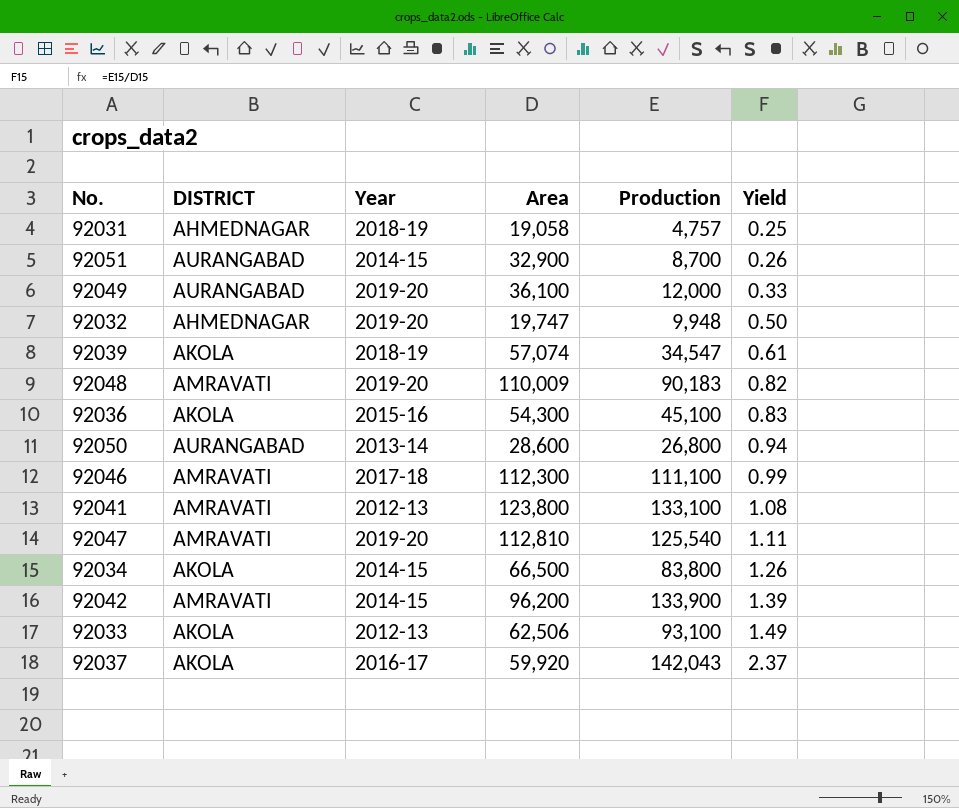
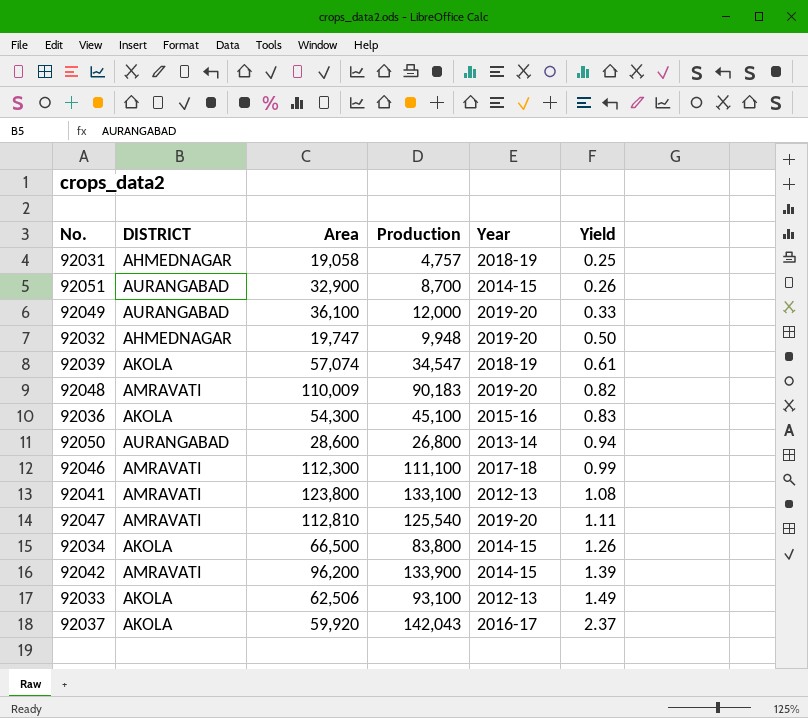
column Year | position: 3 -> 5

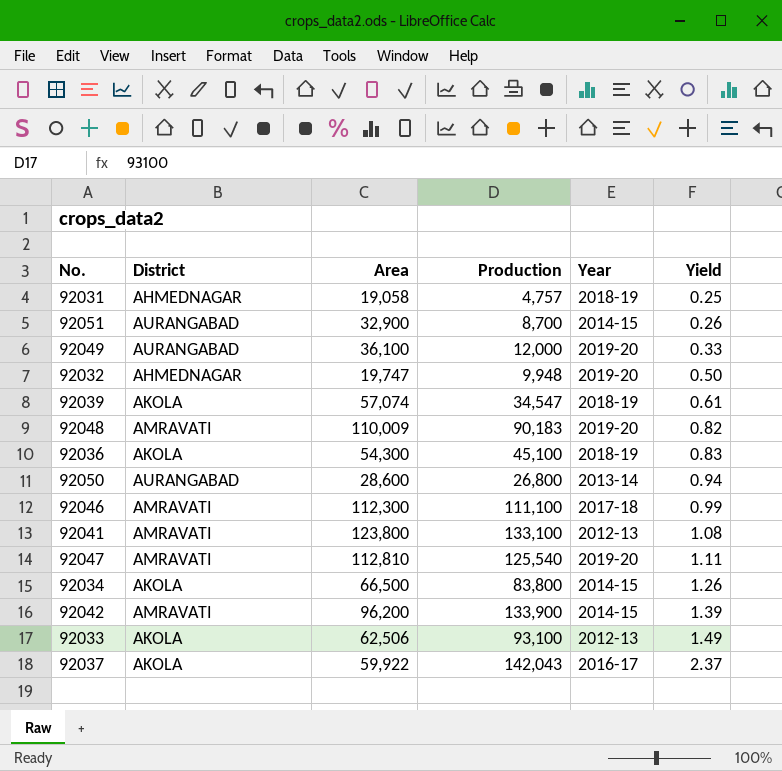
column name: DISTRICT -> District
92036 | Year: 2015-16 -> 2018-19
92037 | Area: 59,920 -> 59,922

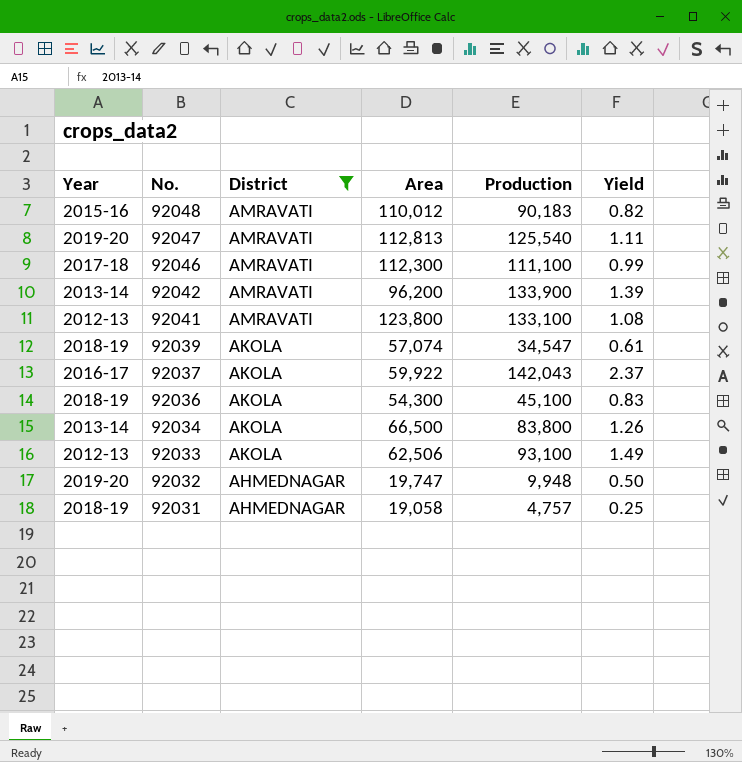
filter: none -> District != AURANGABAD
row order: Yield ascending -> No. descending
column Year | position: 5 -> 1
92048 | Year: 2019-20 -> 2015-16
92048 | Area: 110,009 -> 110,012
92047 | Area: 112,810 -> 112,813
92042 | Year: 2014-15 -> 2013-14
92034 | Year: 2014-15 -> 2013-14

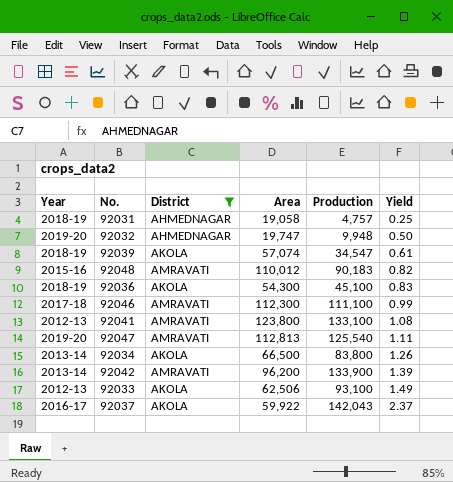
row order: No. descending -> Yield ascending

